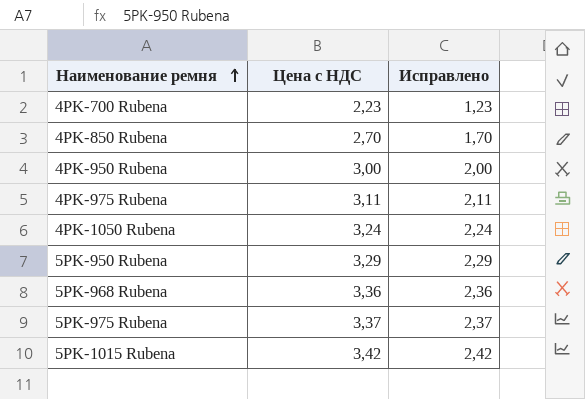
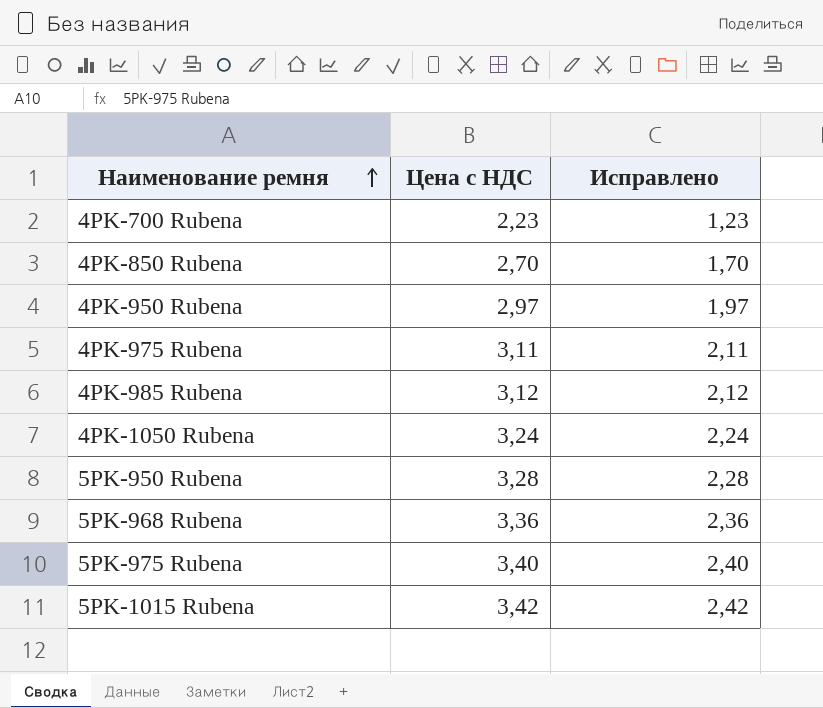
4PK-950 Rubena | Цена с НДС: 3,00 -> 2,97
4PK-950 Rubena | Исправлено: 2,00 -> 1,97
row 4PK-985 Rubena: none -> 3,12 | 2,12
5PK-950 Rubena | Цена с НДС: 3,29 -> 3,28
5PK-950 Rubena | Исправлено: 2,29 -> 2,28
5PK-975 Rubena | Цена с НДС: 3,37 -> 3,40
5PK-975 Rubena | Исправлено: 2,37 -> 2,40

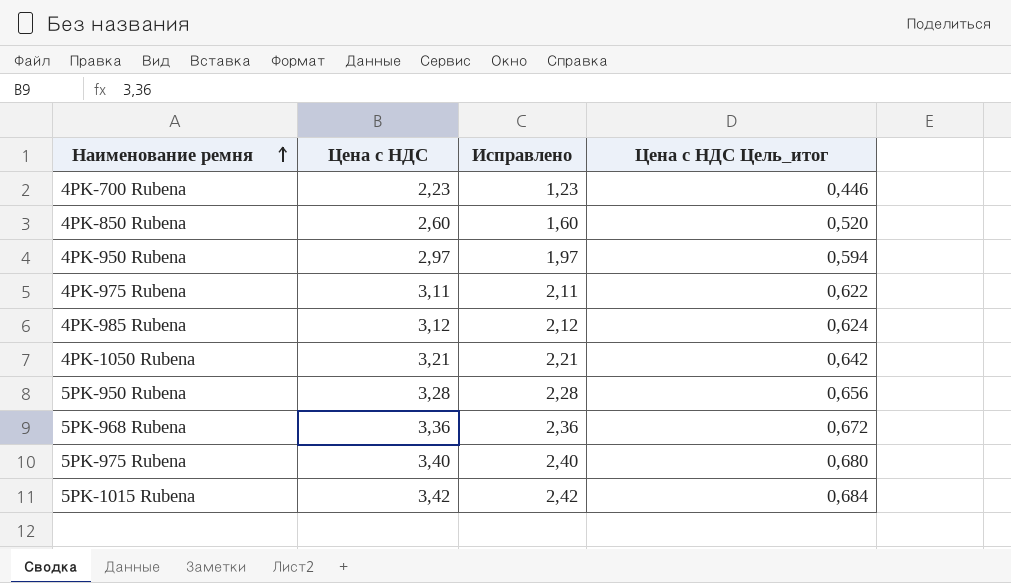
column Цена с НДС Цель_итог | formula: none -> [Цена с НДС] * 0,2
4PK-850 Rubena | Цена с НДС: 2,70 -> 2,60
4PK-850 Rubena | Исправлено: 1,70 -> 1,60
4PK-1050 Rubena | Цена с НДС: 3,24 -> 3,21
4PK-1050 Rubena | Исправлено: 2,24 -> 2,21

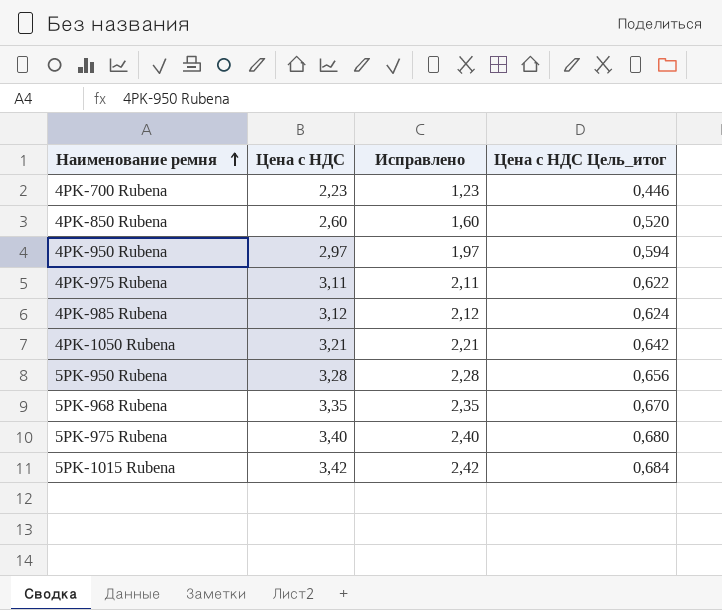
5PK-968 Rubena | Цена с НДС: 3,36 -> 3,35
5PK-968 Rubena | Исправлено: 2,36 -> 2,35
5PK-968 Rubena | Цена с НДС Цель_итог: 0,672 -> 0,670

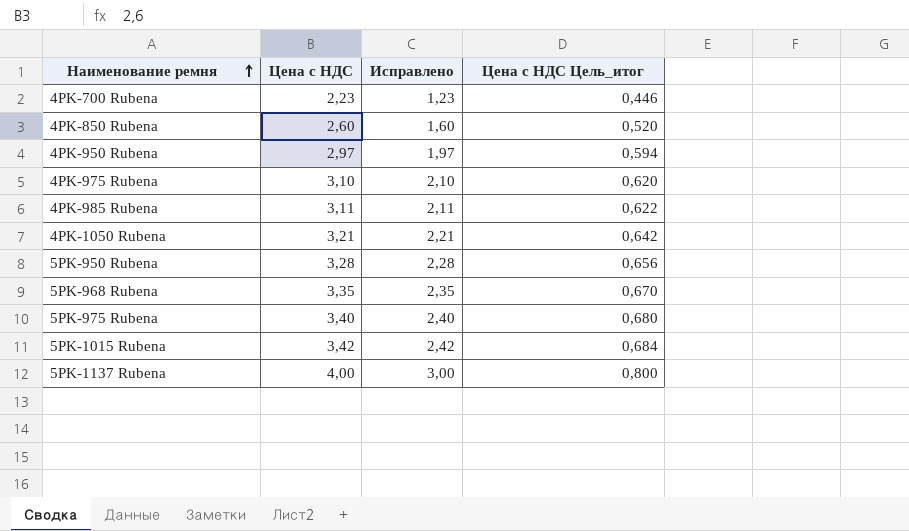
4PK-975 Rubena | Цена с НДС: 3,11 -> 3,10
4PK-975 Rubena | Исправлено: 2,11 -> 2,10
4PK-975 Rubena | Цена с НДС Цель_итог: 0,622 -> 0,620
4PK-985 Rubena | Цена с НДС: 3,12 -> 3,11
4PK-985 Rubena | Исправлено: 2,12 -> 2,11
4PK-985 Rubena | Цена с НДС Цель_итог: 0,624 -> 0,622
row 5PK-1137 Rubena: none -> 4,00 | 3,00 | 0,800

